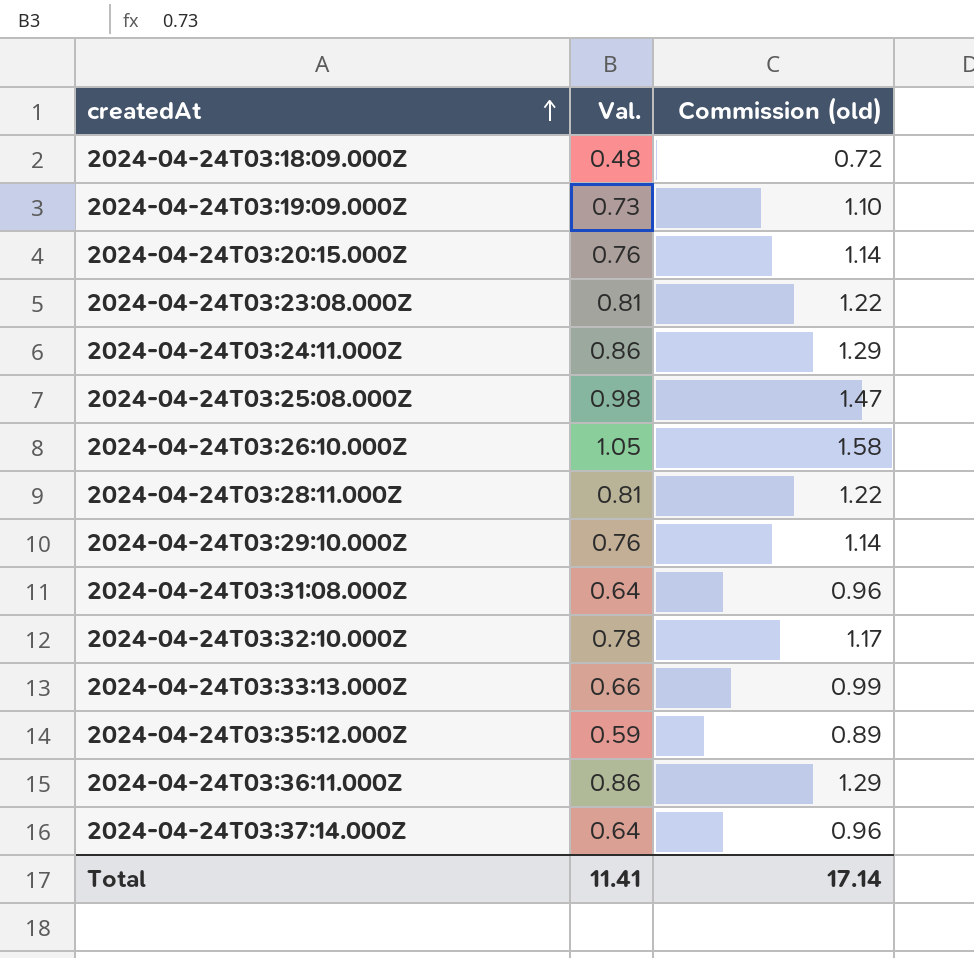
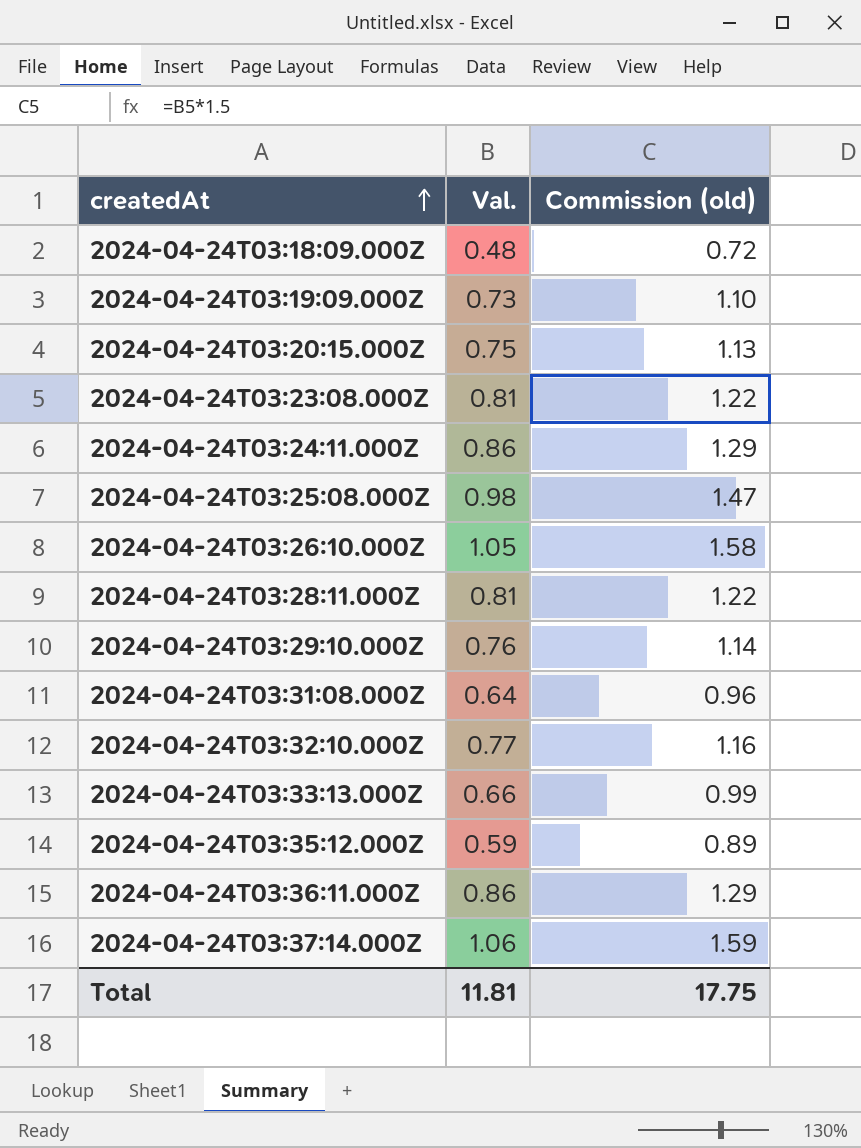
2024-04-24T03:20:15.000Z | Val.: 0.76 -> 0.75
2024-04-24T03:20:15.000Z | Commission (old): 1.14 -> 1.13
2024-04-24T03:32:10.000Z | Val.: 0.78 -> 0.77
2024-04-24T03:32:10.000Z | Commission (old): 1.17 -> 1.16
2024-04-24T03:37:14.000Z | Val.: 0.64 -> 1.06
2024-04-24T03:37:14.000Z | Commission (old): 0.96 -> 1.59
Total | Val.: 11.41 -> 11.81
Total | Commission (old): 17.14 -> 17.75

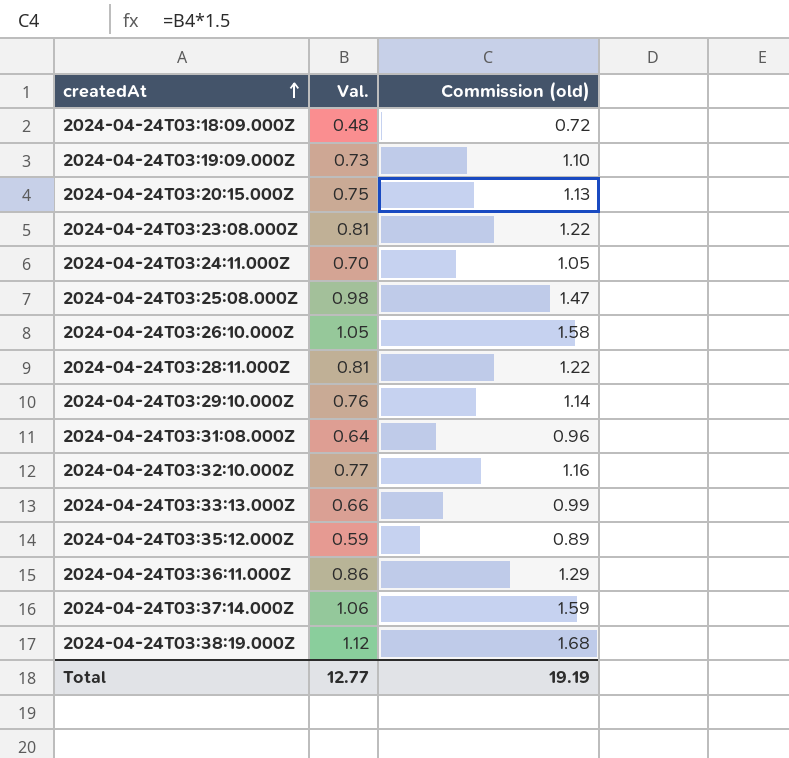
2024-04-24T03:24:11.000Z | Val.: 0.86 -> 0.70
2024-04-24T03:24:11.000Z | Commission (old): 1.29 -> 1.05
row 2024-04-24T03:38:19.000Z: none -> 1.12 | 1.68
Total | Val.: 11.81 -> 12.77
Total | Commission (old): 17.75 -> 19.19

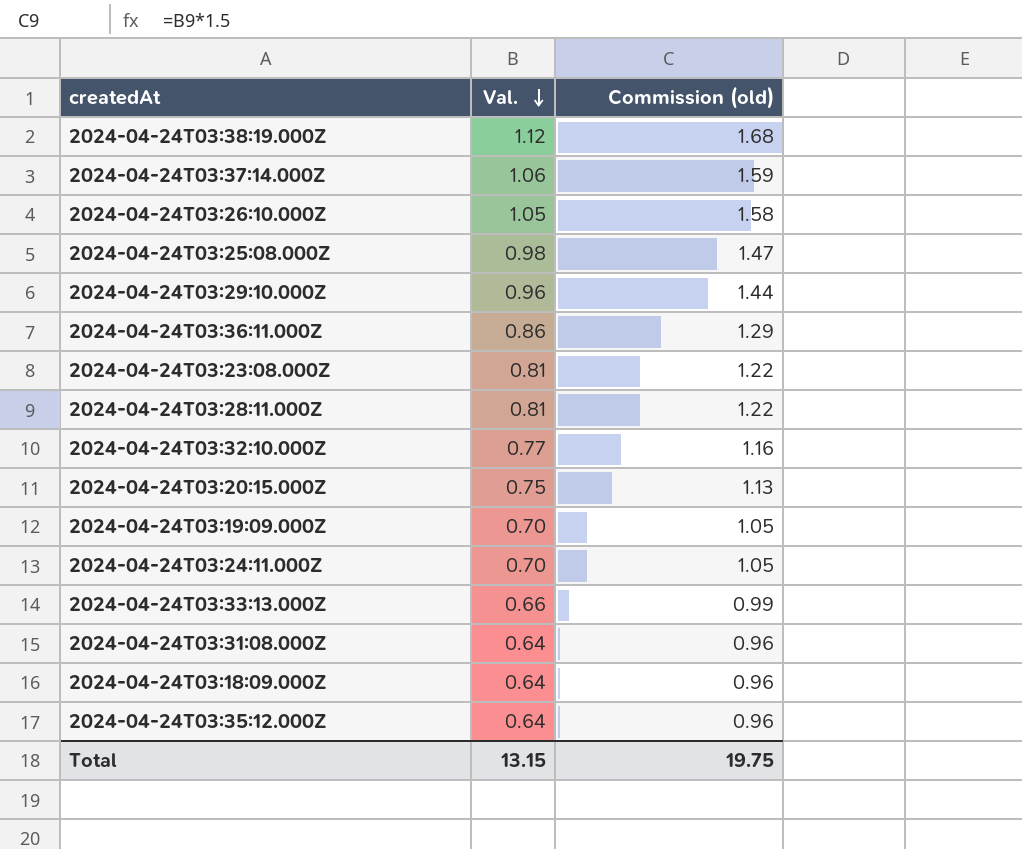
row order: createdAt ascending -> Val. descending
2024-04-24T03:29:10.000Z | Val.: 0.76 -> 0.96
2024-04-24T03:29:10.000Z | Commission (old): 1.14 -> 1.44
2024-04-24T03:19:09.000Z | Val.: 0.73 -> 0.70
2024-04-24T03:19:09.000Z | Commission (old): 1.10 -> 1.05
2024-04-24T03:18:09.000Z | Val.: 0.48 -> 0.64
2024-04-24T03:18:09.000Z | Commission (old): 0.72 -> 0.96
2024-04-24T03:35:12.000Z | Val.: 0.59 -> 0.64
2024-04-24T03:35:12.000Z | Commission (old): 0.89 -> 0.96
Total | Val.: 12.77 -> 13.15
Total | Commission (old): 19.19 -> 19.75

